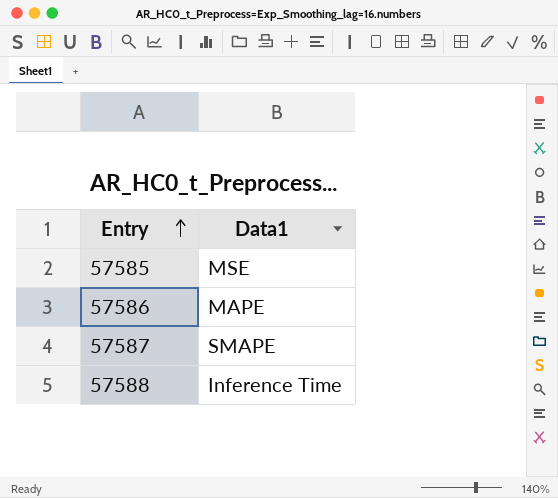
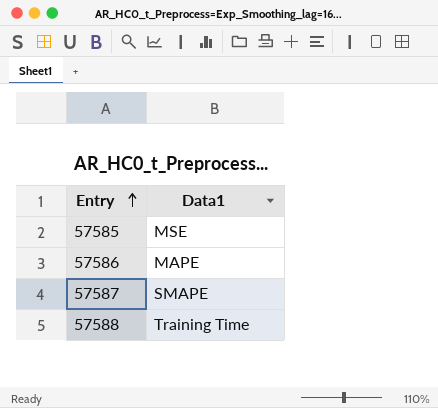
57588 | Data1: Inference Time -> Training Time

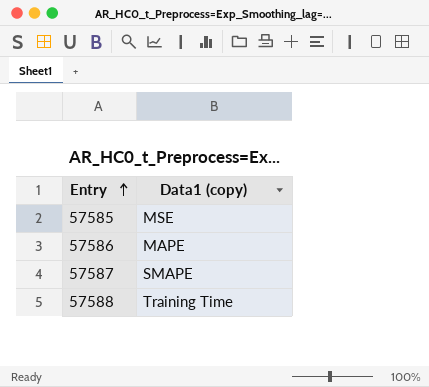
column name: Data1 -> Data1 (copy)

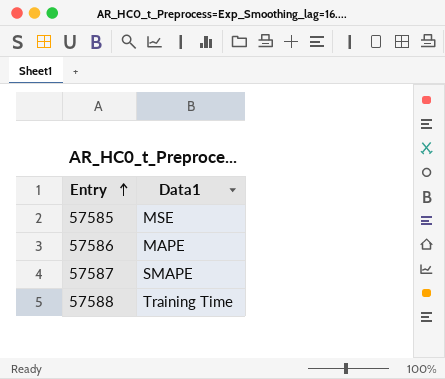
column name: Data1 (copy) -> Data1

